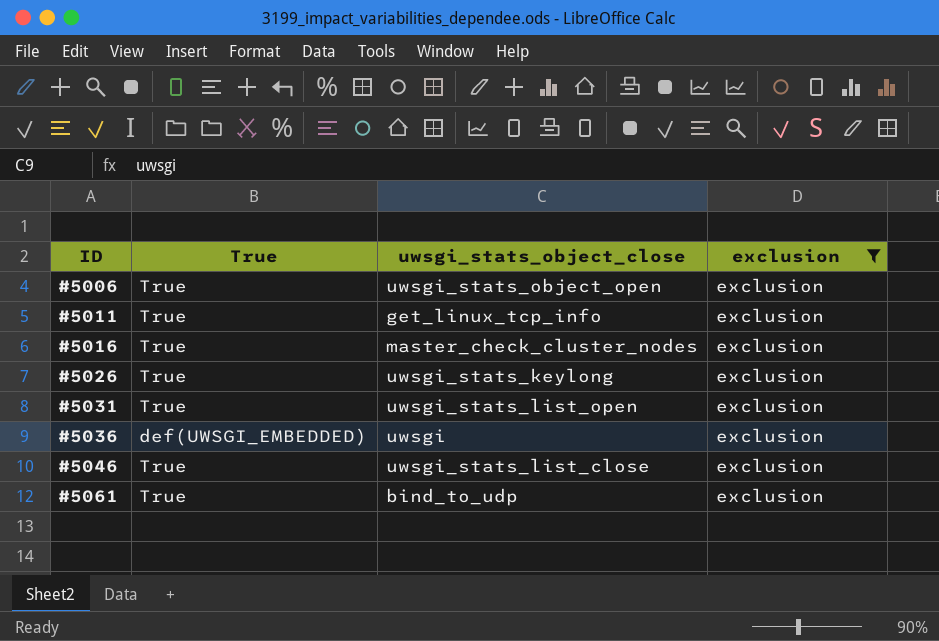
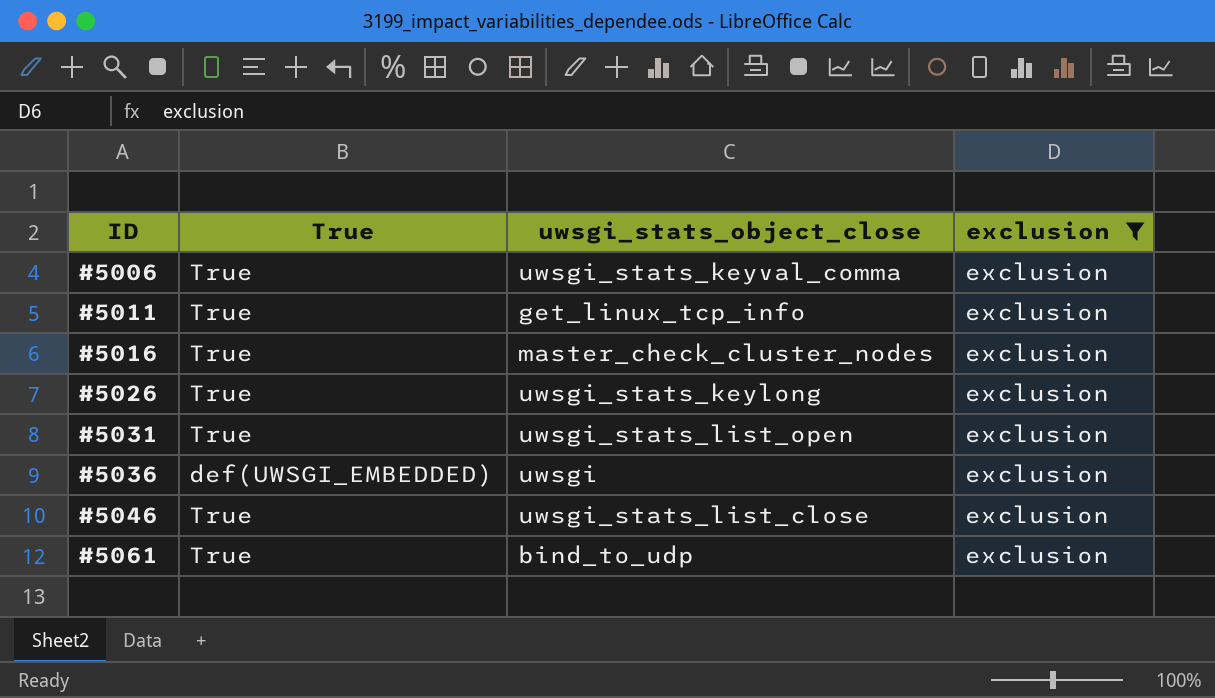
#5006 | uwsgi_stats_object_close: uwsgi_stats_object_open -> uwsgi_stats_keyval_comma

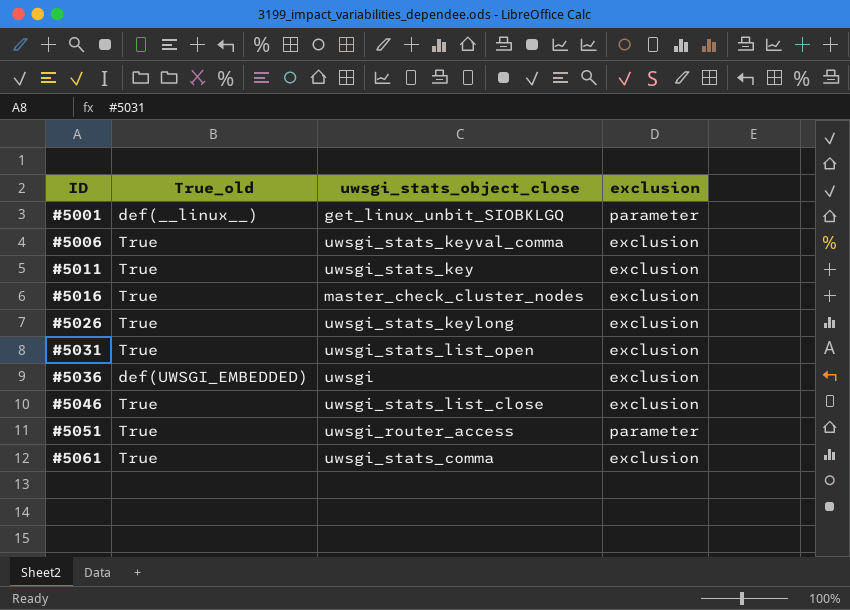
filter: exclusion = exclusion -> none
column name: True -> True_old
#5011 | uwsgi_stats_object_close: get_linux_tcp_info -> uwsgi_stats_key
#5061 | uwsgi_stats_object_close: bind_to_udp -> uwsgi_stats_comma

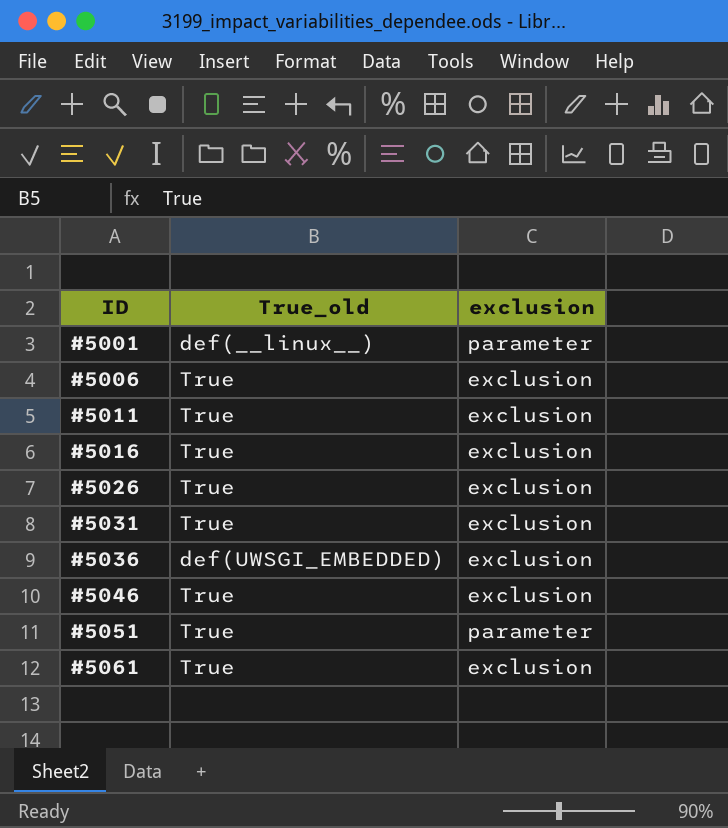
column uwsgi_stats_object_close | position: 3 -> none

